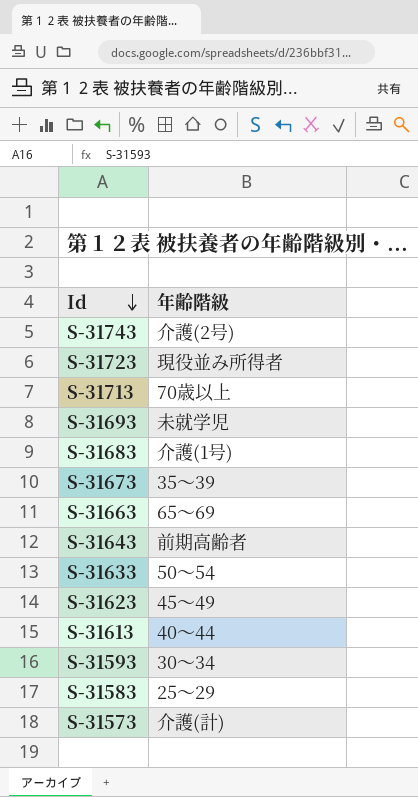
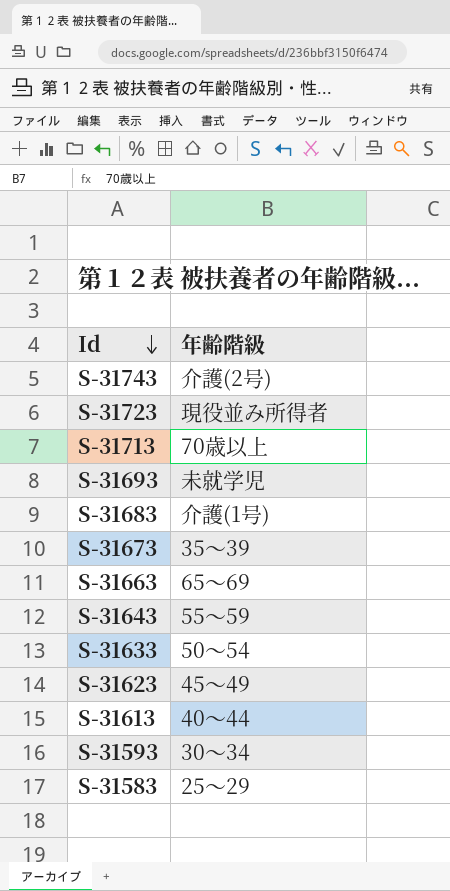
row S-31573: 介護(計) -> none
S-31643 | 年齢階級: 前期高齢者 -> 55～59

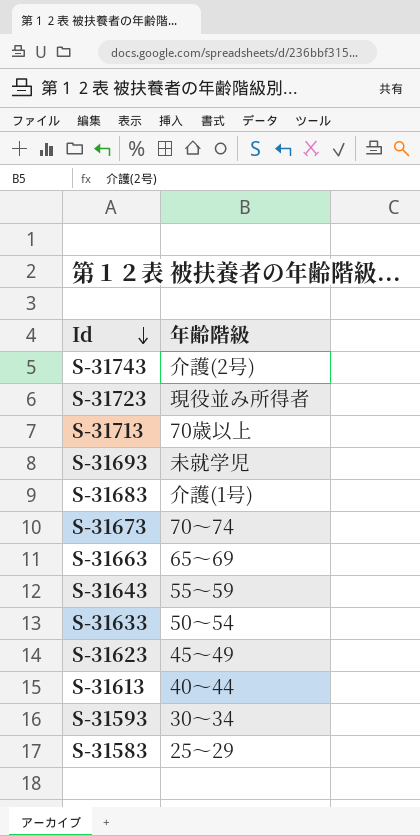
S-31673 | 年齢階級: 35～39 -> 70～74

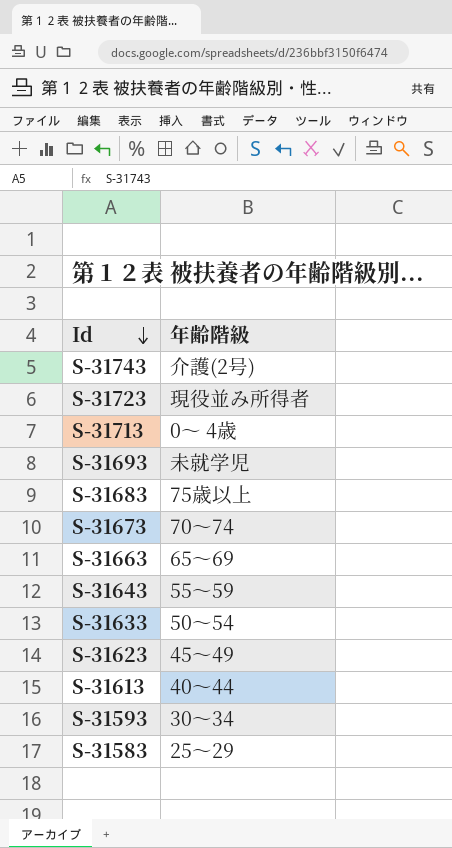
S-31713 | 年齢階級: 70歳以上 -> 0～ 4歳
S-31683 | 年齢階級: 介護(1号) -> 75歳以上

